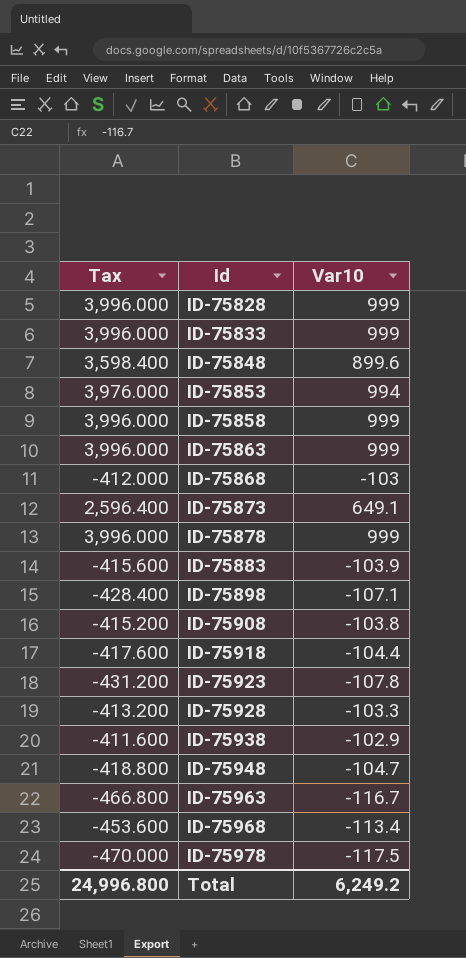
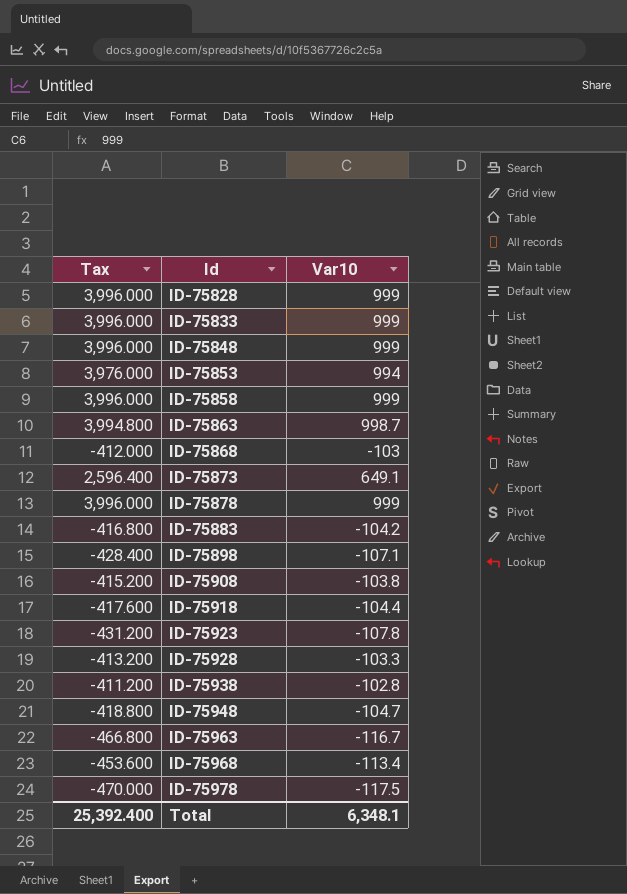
ID-75848 | Tax: 3,598.400 -> 3,996.000
ID-75848 | Var10: 899.6 -> 999
ID-75863 | Tax: 3,996.000 -> 3,994.800
ID-75863 | Var10: 999 -> 998.7
ID-75883 | Tax: -415.600 -> -416.800
ID-75883 | Var10: -103.9 -> -104.2
ID-75938 | Tax: -411.600 -> -411.200
ID-75938 | Var10: -102.9 -> -102.8
Total | Tax: 24,996.800 -> 25,392.400
Total | Var10: 6,249.2 -> 6,348.1

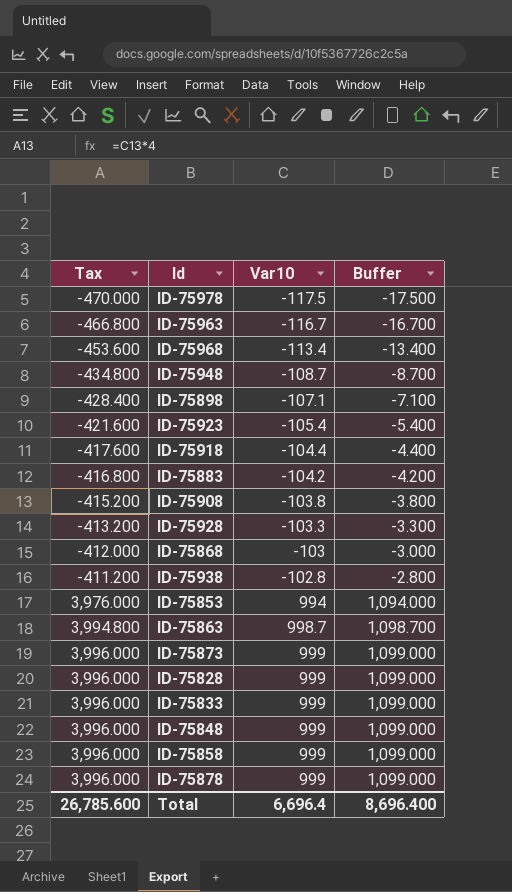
row order: Id ascending -> Tax ascending
column Buffer | formula: none -> [Var10] + 100
ID-75948 | Tax: -418.800 -> -434.800
ID-75948 | Var10: -104.7 -> -108.7
ID-75923 | Tax: -431.200 -> -421.600
ID-75923 | Var10: -107.8 -> -105.4
ID-75873 | Tax: 2,596.400 -> 3,996.000
ID-75873 | Var10: 649.1 -> 999
Total | Tax: 25,392.400 -> 26,785.600
Total | Var10: 6,348.1 -> 6,696.4

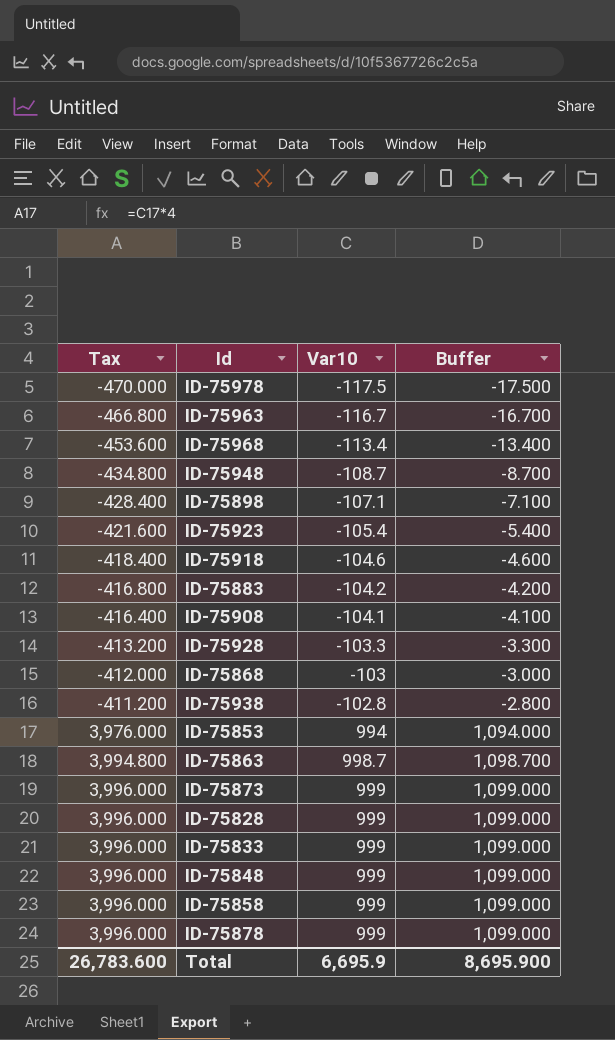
ID-75918 | Tax: -417.600 -> -418.400
ID-75918 | Var10: -104.4 -> -104.6
ID-75918 | Buffer: -4.400 -> -4.600
ID-75908 | Tax: -415.200 -> -416.400
ID-75908 | Var10: -103.8 -> -104.1
ID-75908 | Buffer: -3.800 -> -4.100
Total | Tax: 26,785.600 -> 26,783.600
Total | Var10: 6,696.4 -> 6,695.9
Total | Buffer: 8,696.400 -> 8,695.900

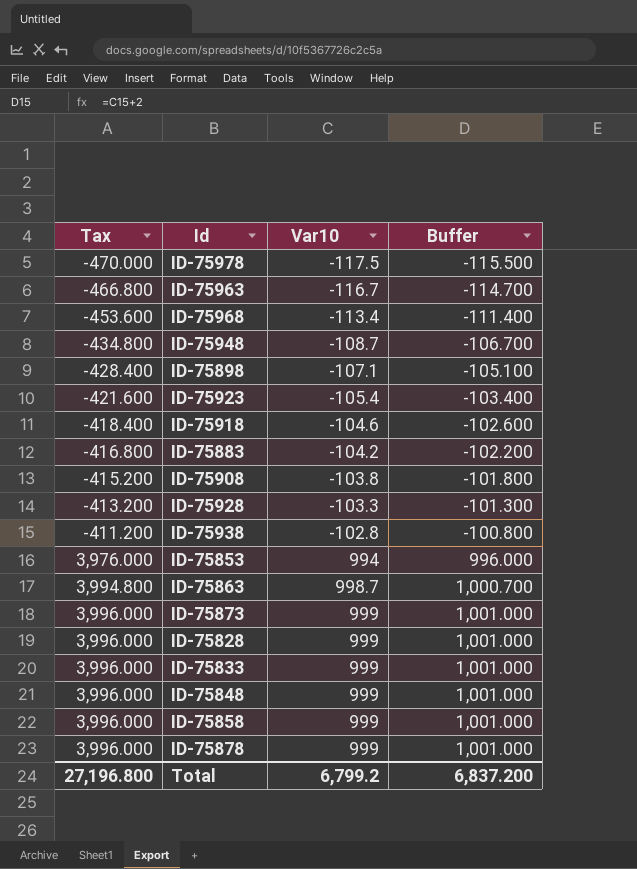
column Buffer | formula: [Var10] + 100 -> [Var10] + 2
row ID-75868: -412.000 | -103 | -3.000 -> none
ID-75908 | Tax: -416.400 -> -415.200
ID-75908 | Var10: -104.1 -> -103.8
Total | Tax: 26,783.600 -> 27,196.800
Total | Var10: 6,695.9 -> 6,799.2
Total | Buffer: 8,695.900 -> 6,837.200

